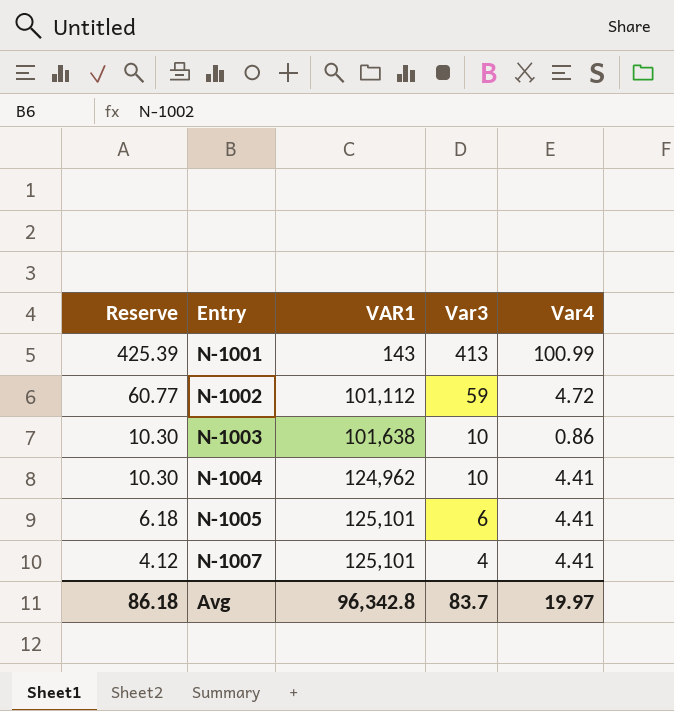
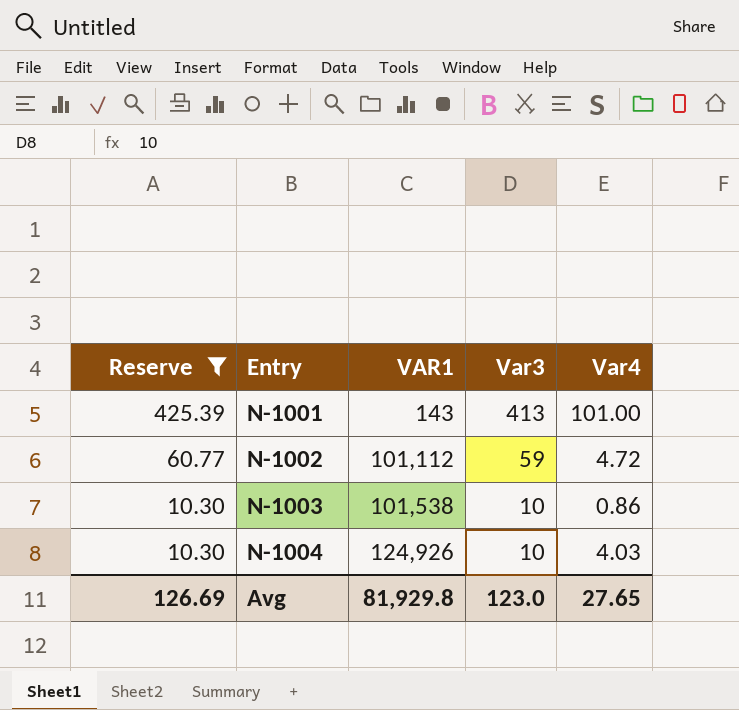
filter: none -> Reserve >= 10.30
N-1001 | Var4: 100.99 -> 101.00
N-1003 | VAR1: 101,638 -> 101,538
N-1004 | VAR1: 124,962 -> 124,926
N-1004 | Var4: 4.41 -> 4.03
Avg | Reserve: 86.18 -> 126.69
Avg | VAR1: 96,342.8 -> 81,929.8
Avg | Var3: 83.7 -> 123.0
Avg | Var4: 19.97 -> 27.65

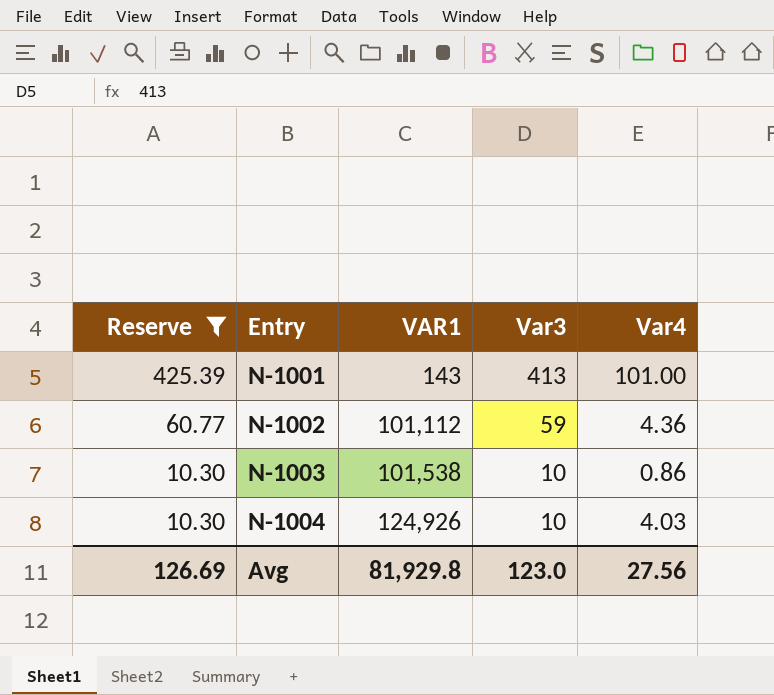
N-1002 | Var4: 4.72 -> 4.36
Avg | Var4: 27.65 -> 27.56

